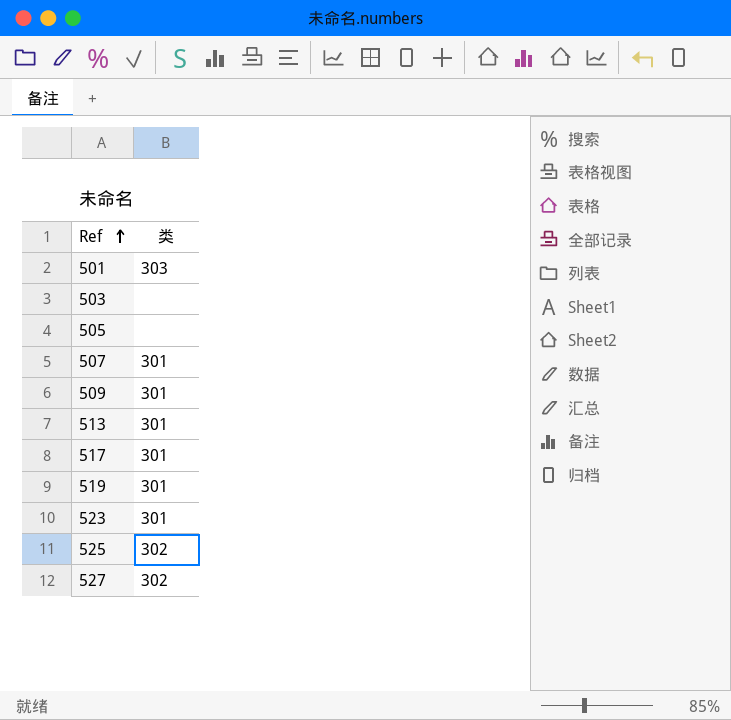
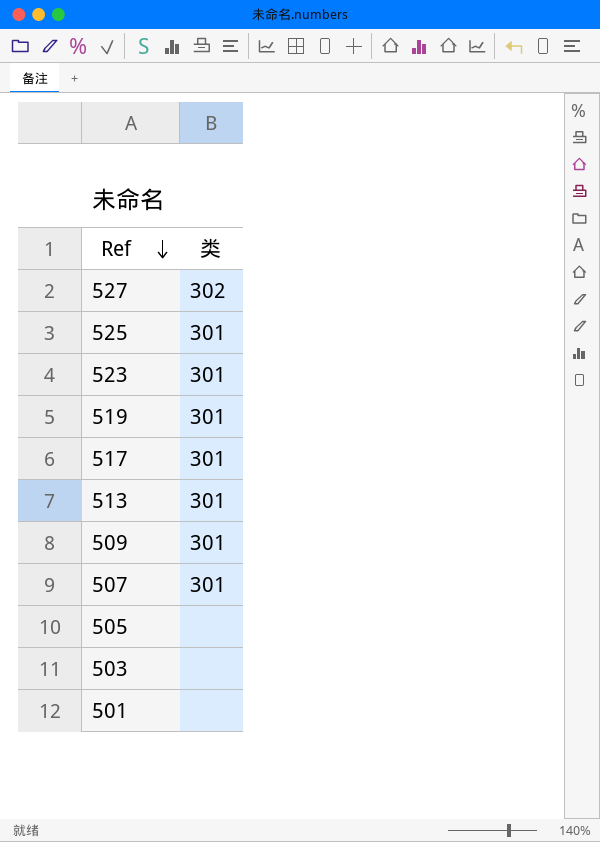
row order: Ref ascending -> Ref descending
525 | 类: 302 -> 301
501 | 类: 303 -> none

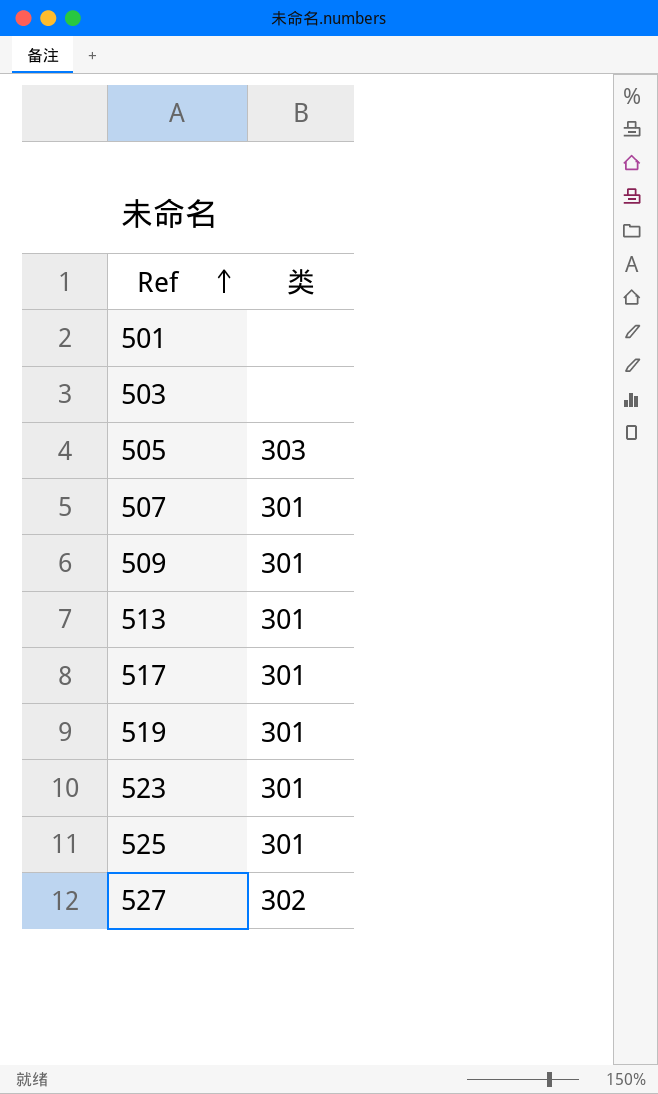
row order: Ref descending -> Ref ascending
505 | 类: none -> 303

